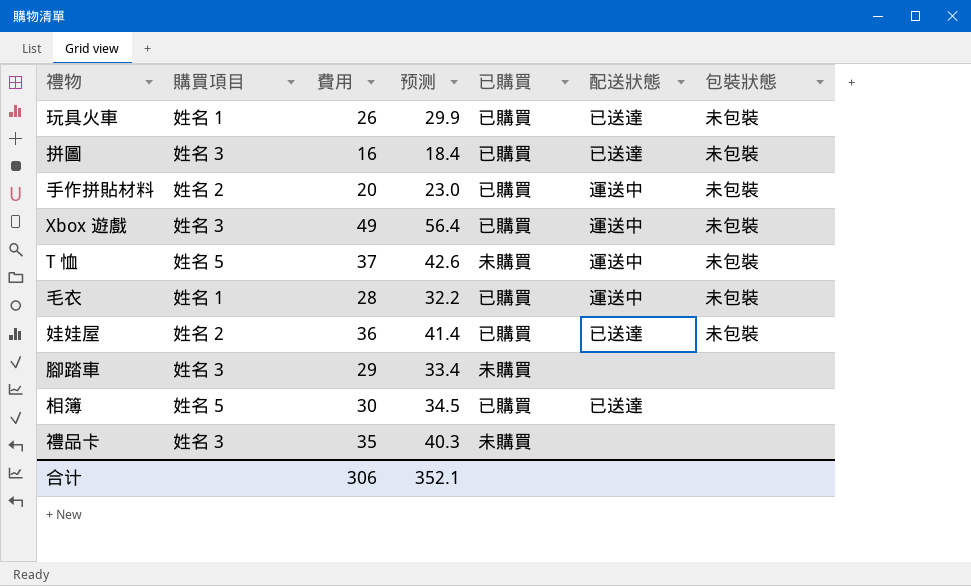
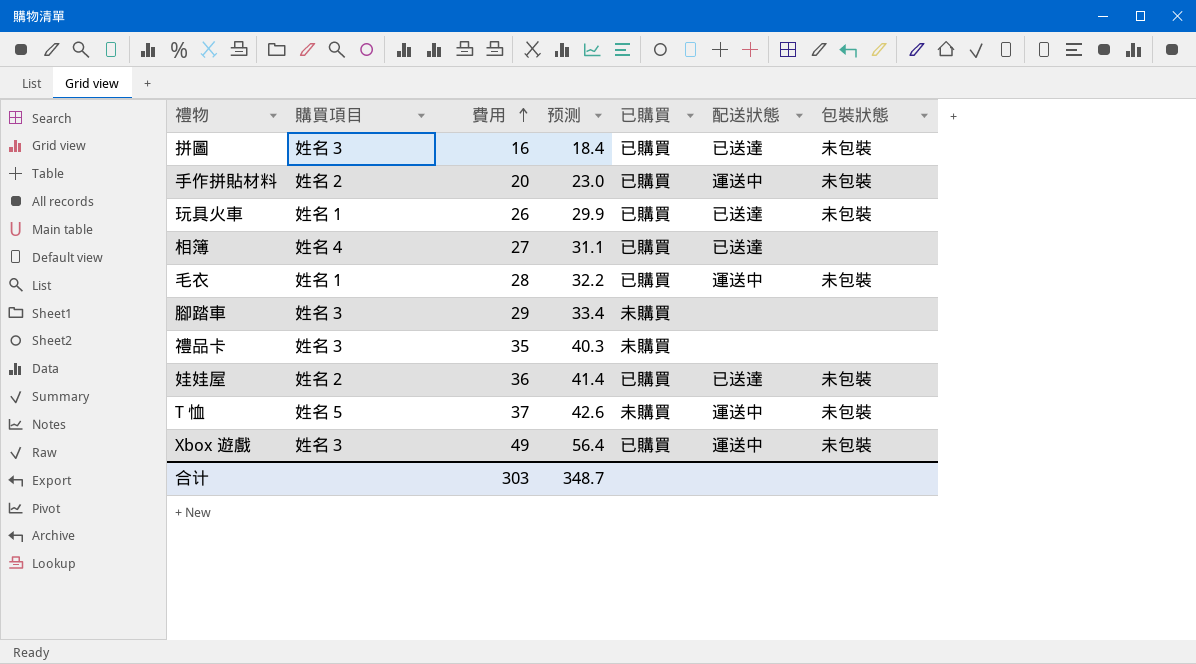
row order: none -> 費用 ascending
相簿 | 購買項目: 姓名 5 -> 姓名 4
相簿 | 費用: 30 -> 27
相簿 | 预测: 34.5 -> 31.1
合计 | 費用: 306 -> 303
合计 | 预测: 352.1 -> 348.7

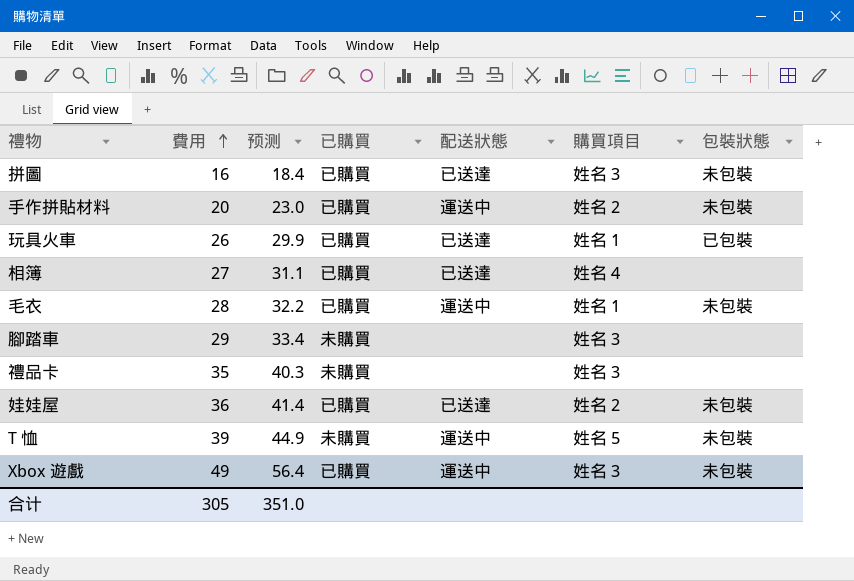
column 購買項目 | position: 2 -> 6
玩具火車 | 包裝狀態: 未包裝 -> 已包裝
T 恤 | 費用: 37 -> 39
T 恤 | 预测: 42.6 -> 44.9
合计 | 費用: 303 -> 305
合计 | 预测: 348.7 -> 351.0

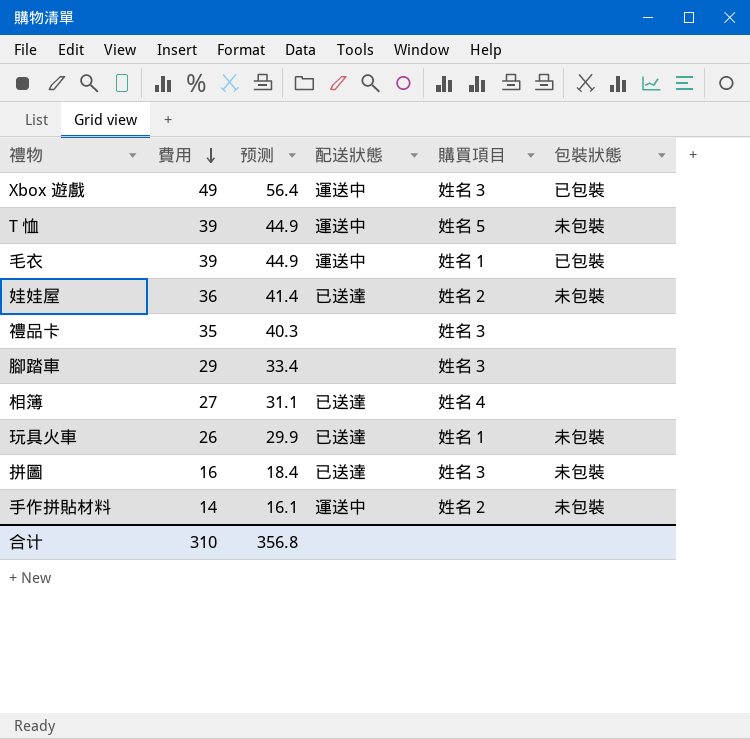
row order: 費用 ascending -> 費用 descending
column 已購買 | position: 4 -> none
Xbox 遊戲 | 包裝狀態: 未包裝 -> 已包裝
毛衣 | 費用: 28 -> 39
毛衣 | 预测: 32.2 -> 44.9
毛衣 | 包裝狀態: 未包裝 -> 已包裝
玩具火車 | 包裝狀態: 已包裝 -> 未包裝
手作拼貼材料 | 費用: 20 -> 14
手作拼貼材料 | 预测: 23.0 -> 16.1
合计 | 費用: 305 -> 310
合计 | 预测: 351.0 -> 356.8

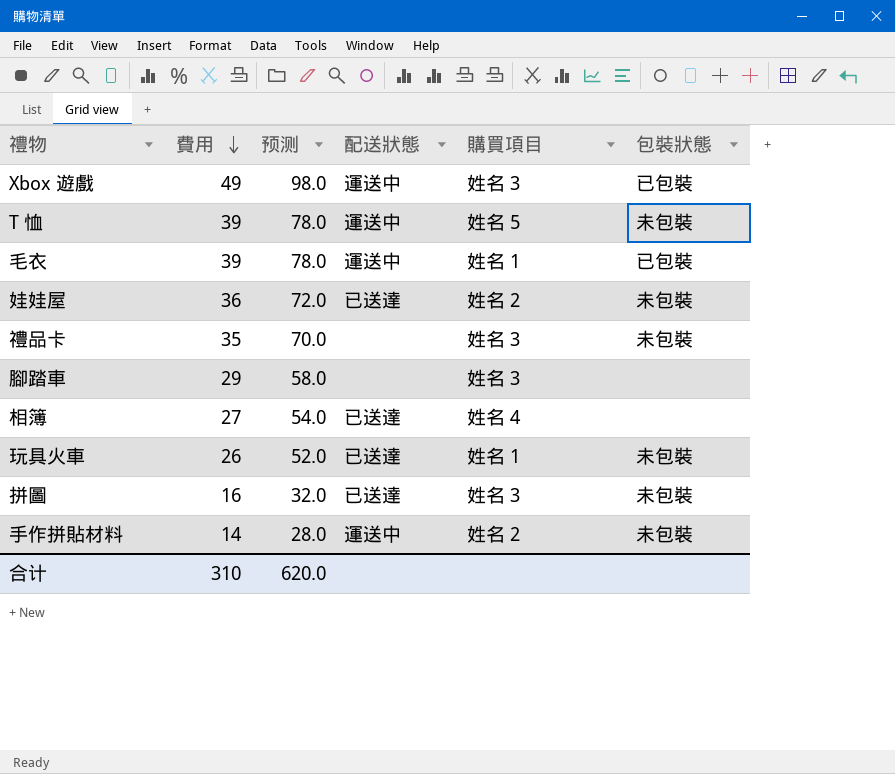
column 预测 | formula: [費用] * 1.15 -> [費用] * 2
禮品卡 | 包裝狀態: none -> 未包裝
合计 | 预测: 356.8 -> 620.0

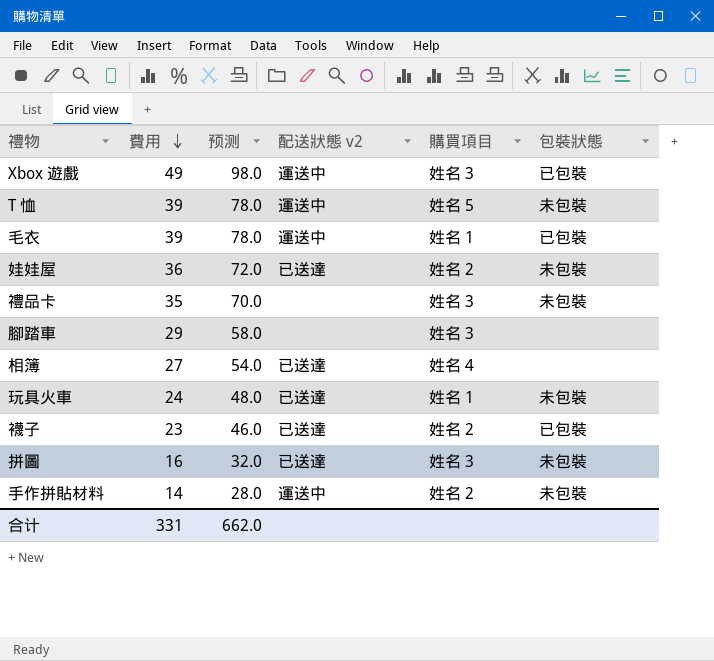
column name: 配送狀態 -> 配送狀態 v2
玩具火車 | 費用: 26 -> 24
玩具火車 | 预测: 52.0 -> 48.0
row 襪子: none -> 23 | 46.0 | 已送達 | 姓名 2 | 已包裝
合计 | 費用: 310 -> 331
合计 | 预测: 620.0 -> 662.0

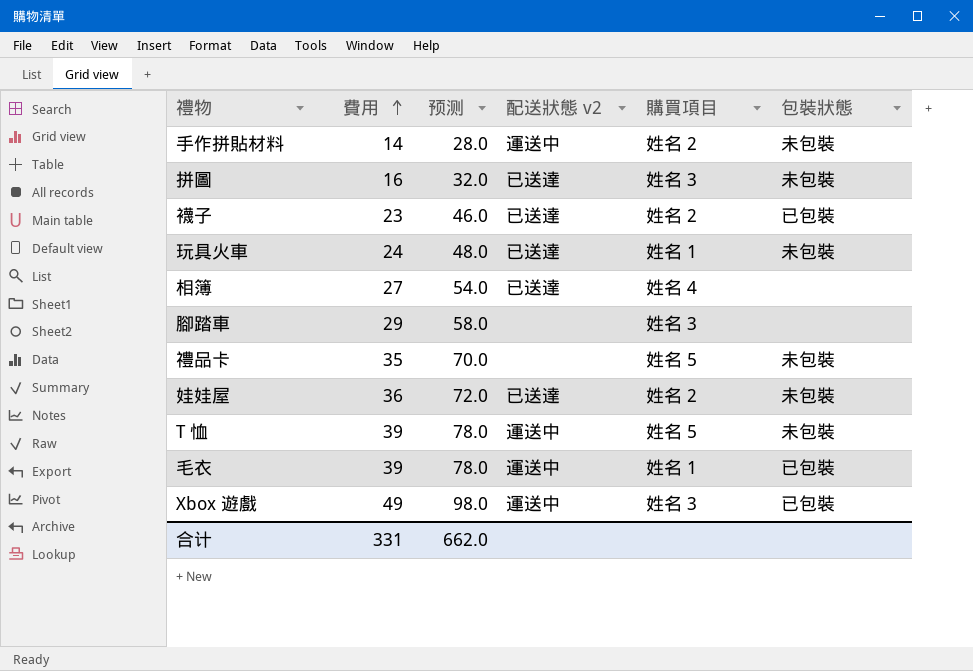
row order: 費用 descending -> 費用 ascending
禮品卡 | 購買項目: 姓名 3 -> 姓名 5

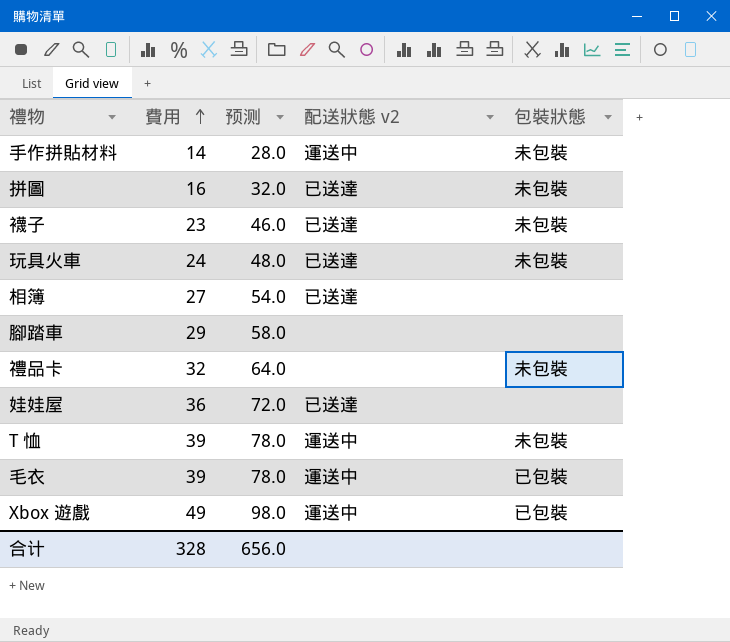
column 購買項目 | position: 5 -> none
襪子 | 包裝狀態: 已包裝 -> 未包裝
禮品卡 | 費用: 35 -> 32
禮品卡 | 预测: 70.0 -> 64.0
娃娃屋 | 包裝狀態: 未包裝 -> none
合计 | 費用: 331 -> 328
合计 | 预测: 662.0 -> 656.0

